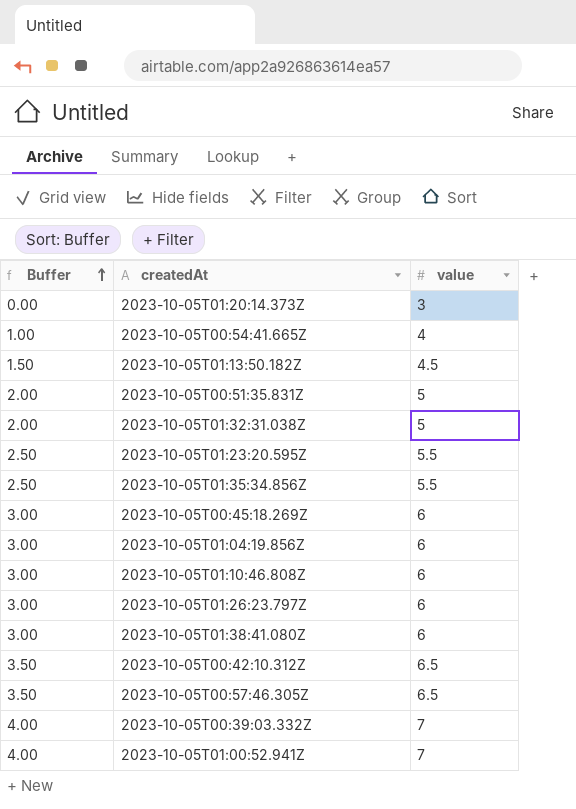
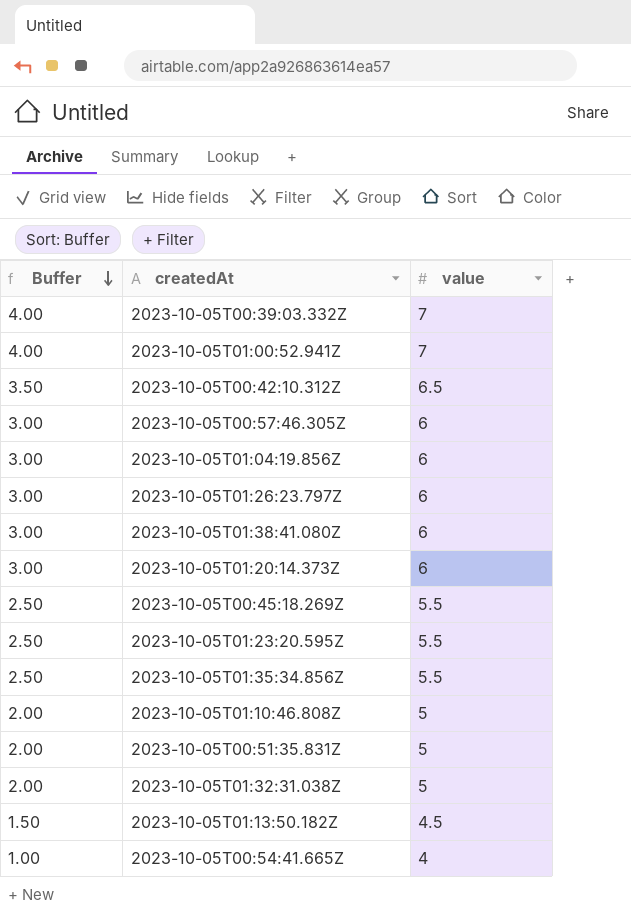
row order: Buffer ascending -> Buffer descending
2023-10-05T00:57:46.305Z | Buffer: 3.50 -> 3.00
2023-10-05T00:57:46.305Z | value: 6.5 -> 6
2023-10-05T01:20:14.373Z | Buffer: 0.00 -> 3.00
2023-10-05T01:20:14.373Z | value: 3 -> 6
2023-10-05T00:45:18.269Z | Buffer: 3.00 -> 2.50
2023-10-05T00:45:18.269Z | value: 6 -> 5.5
2023-10-05T01:10:46.808Z | Buffer: 3.00 -> 2.00
2023-10-05T01:10:46.808Z | value: 6 -> 5

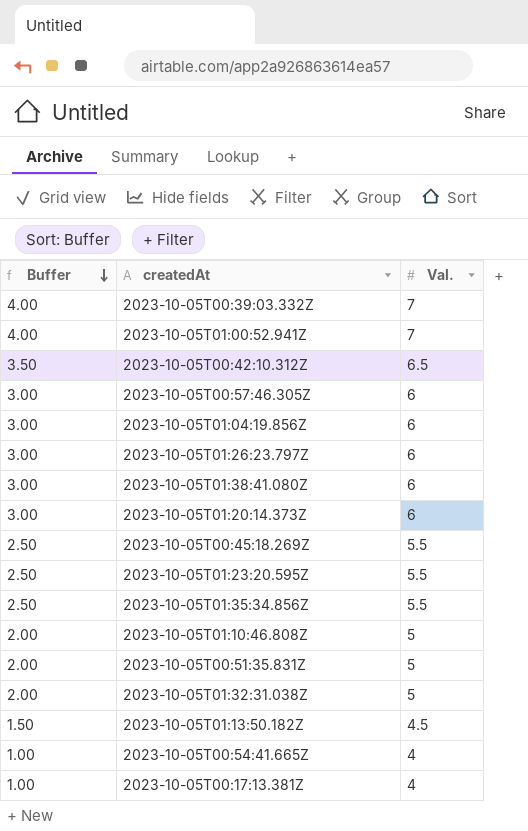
column name: value -> Val.
row 2023-10-05T00:17:13.381Z: none -> 1.00 | 4

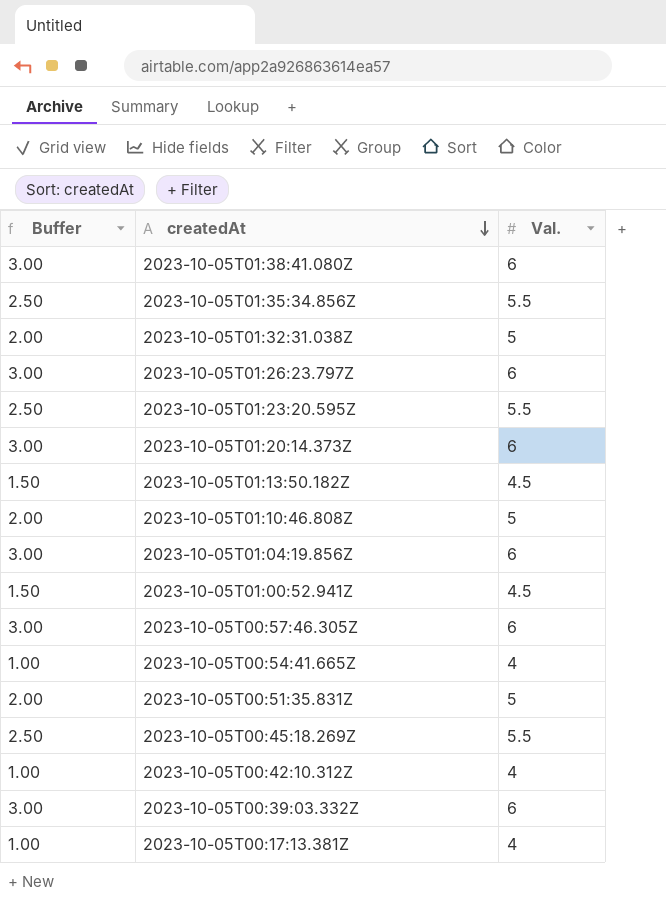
row order: Buffer descending -> createdAt descending
2023-10-05T01:00:52.941Z | Buffer: 4.00 -> 1.50
2023-10-05T01:00:52.941Z | Val.: 7 -> 4.5
2023-10-05T00:42:10.312Z | Buffer: 3.50 -> 1.00
2023-10-05T00:42:10.312Z | Val.: 6.5 -> 4
2023-10-05T00:39:03.332Z | Buffer: 4.00 -> 3.00
2023-10-05T00:39:03.332Z | Val.: 7 -> 6

